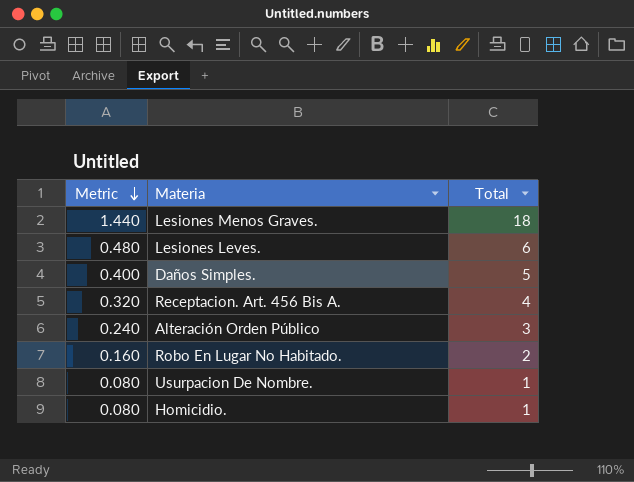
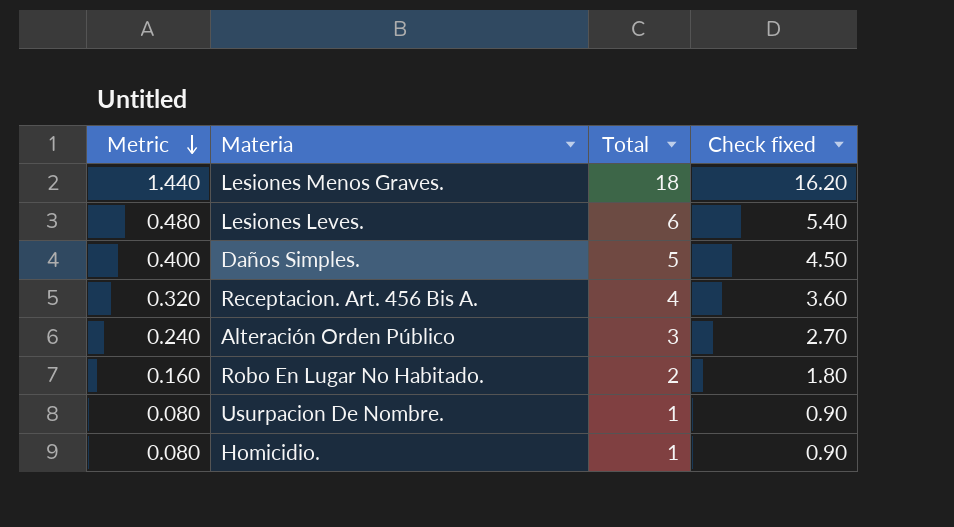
column Check fixed | formula: none -> [Total] * 0.9

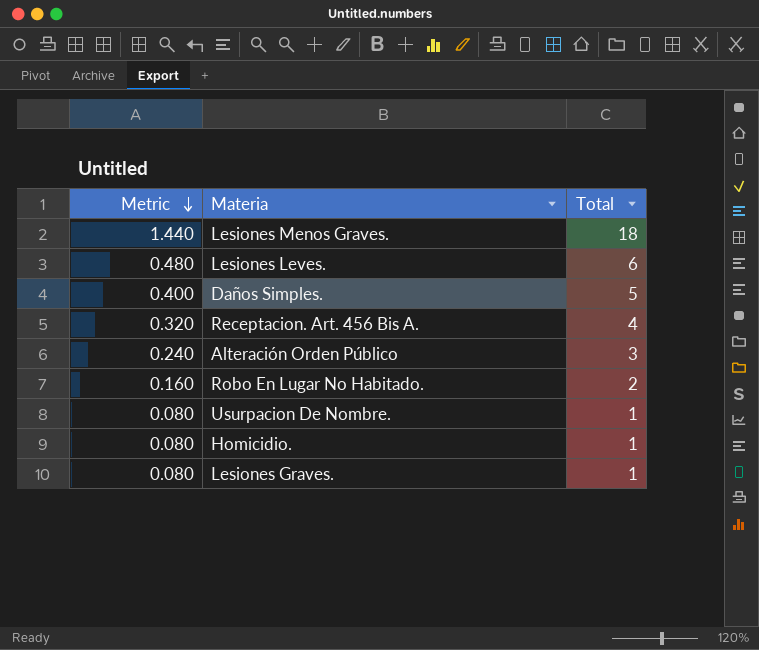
column Check fixed | formula: [Total] * 0.9 -> none
row Lesiones Graves.: none -> 0.080 | 1

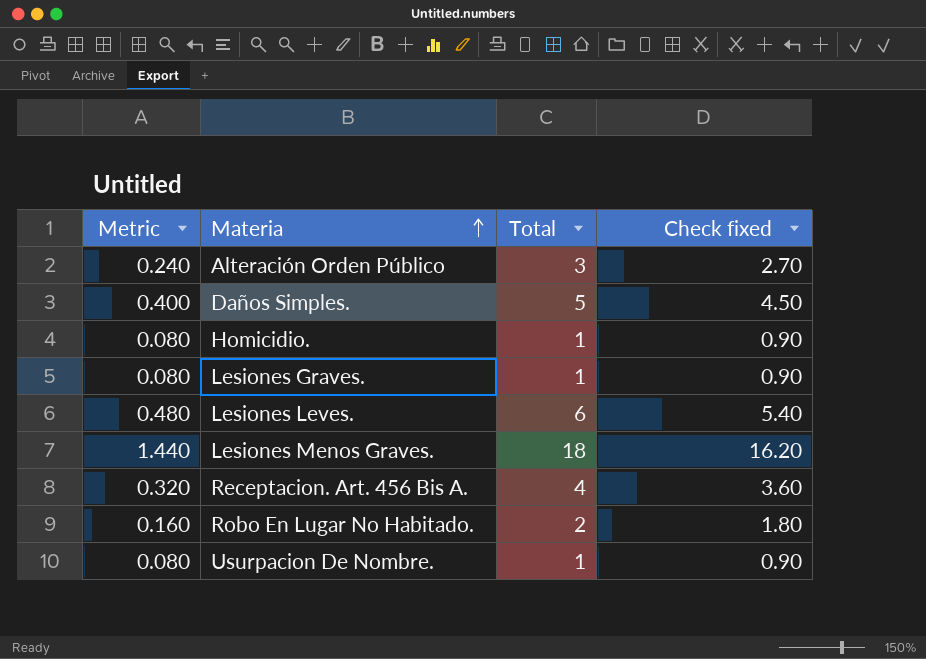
row order: Metric descending -> Materia ascending
column Check fixed | formula: none -> [Total] * 0.9

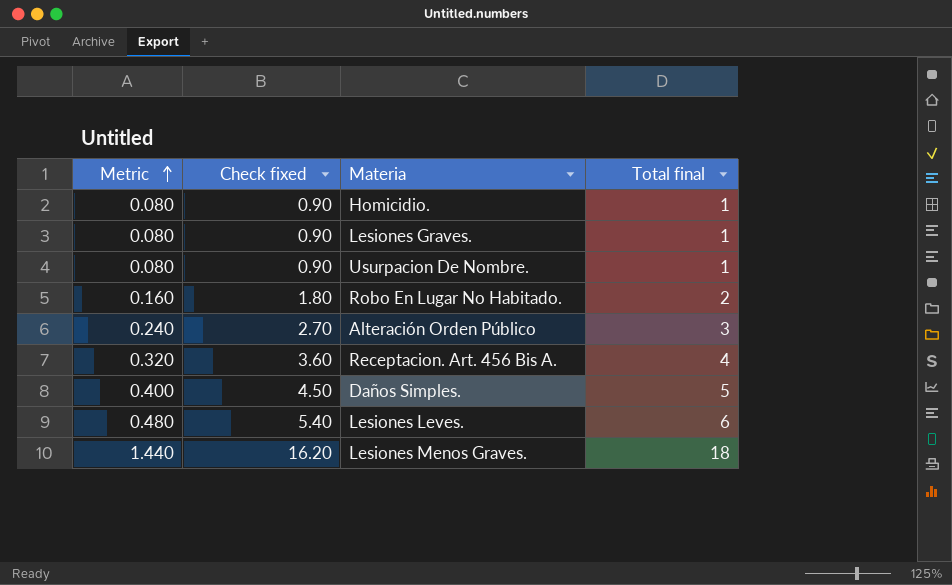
row order: Materia ascending -> Metric ascending
column Check fixed | position: 4 -> 2
column name: Total -> Total final

